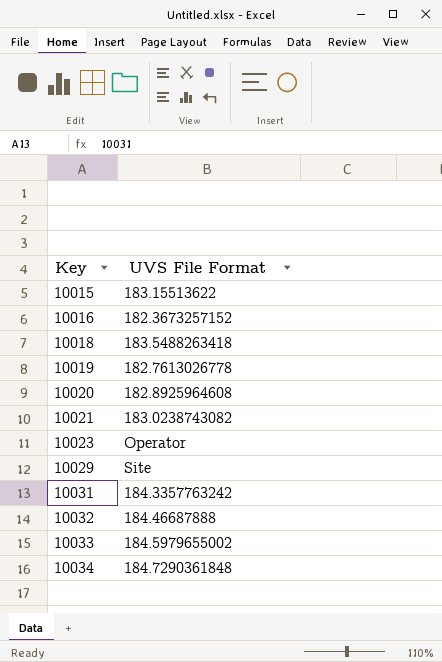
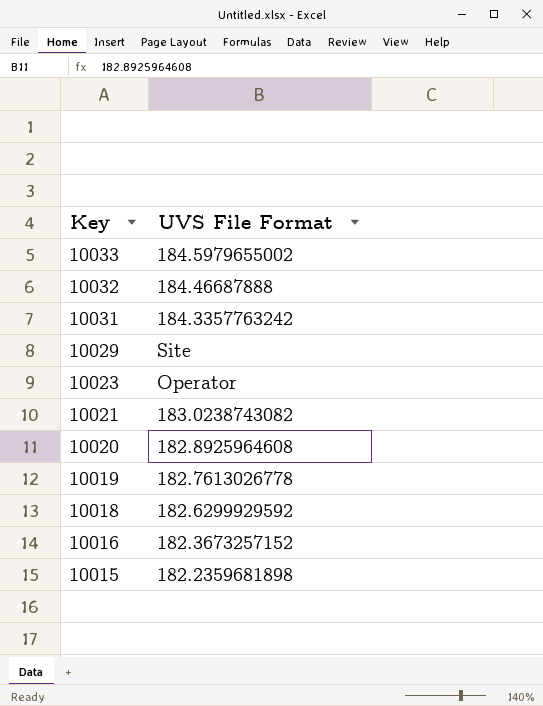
row order: Key ascending -> Key descending
row 10034: 184.7290361848 -> none
10018 | UVS File Format: 183.5488263418 -> 182.6299929592
10015 | UVS File Format: 183.15513622 -> 182.2359681898

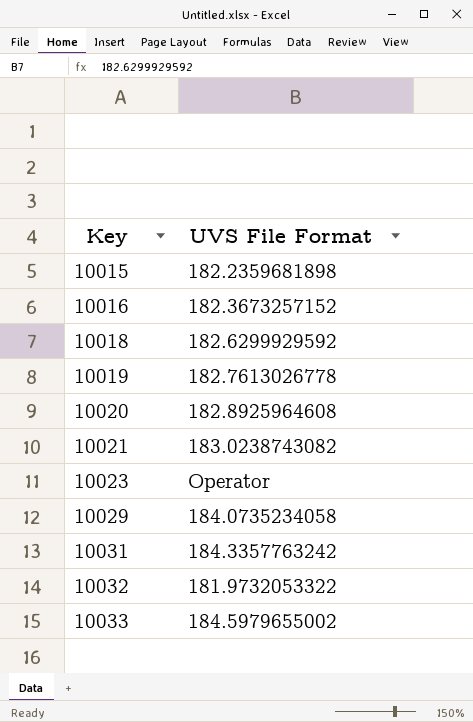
row order: Key descending -> Key ascending
10029 | UVS File Format: Site -> 184.0735234058
10032 | UVS File Format: 184.46687888 -> 181.9732053322

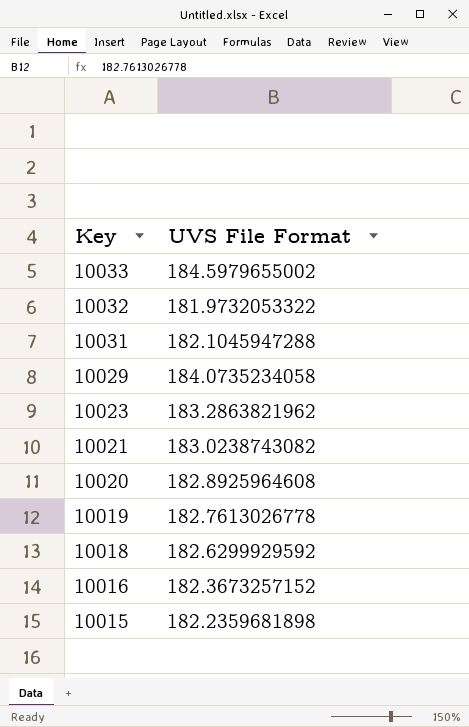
row order: Key ascending -> Key descending
10031 | UVS File Format: 184.3357763242 -> 182.1045947288
10023 | UVS File Format: Operator -> 183.2863821962

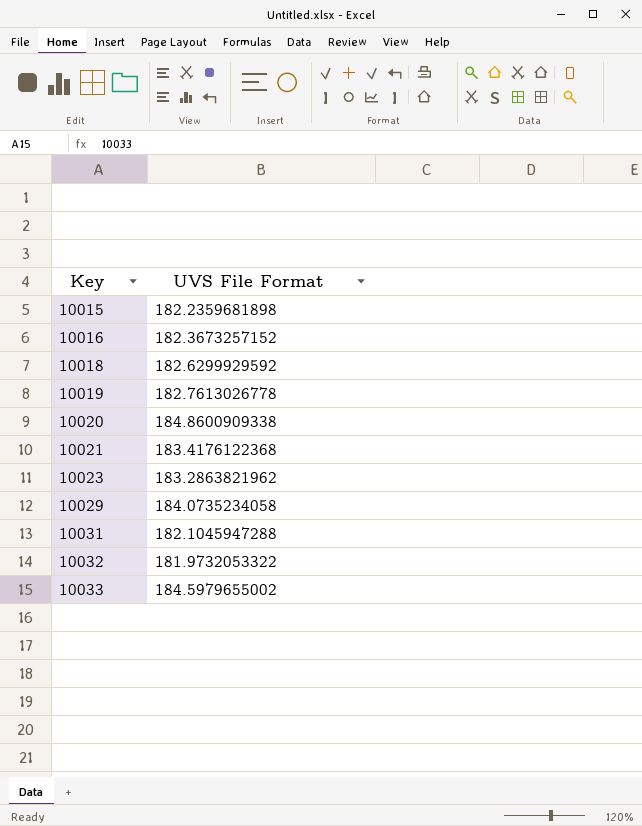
row order: Key descending -> Key ascending
10020 | UVS File Format: 182.8925964608 -> 184.8600909338
10021 | UVS File Format: 183.0238743082 -> 183.4176122368

